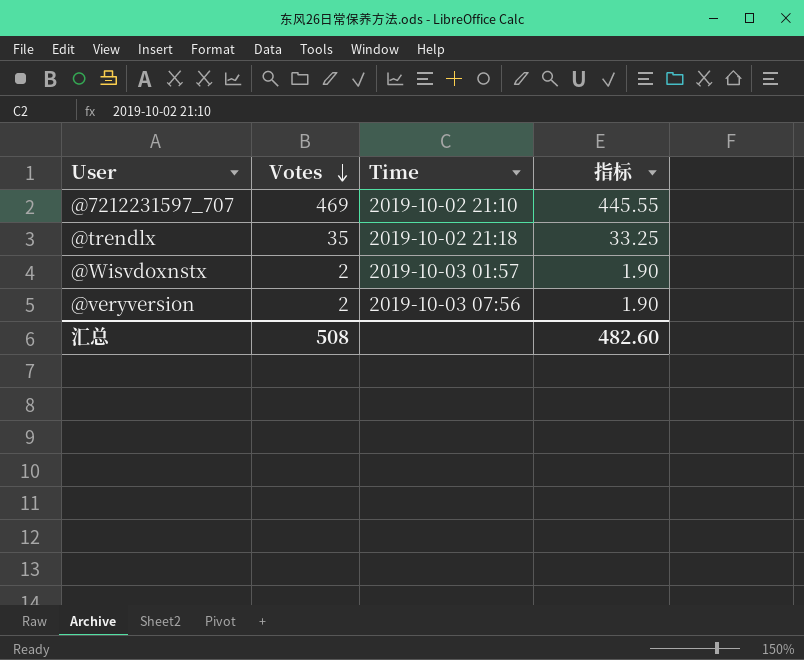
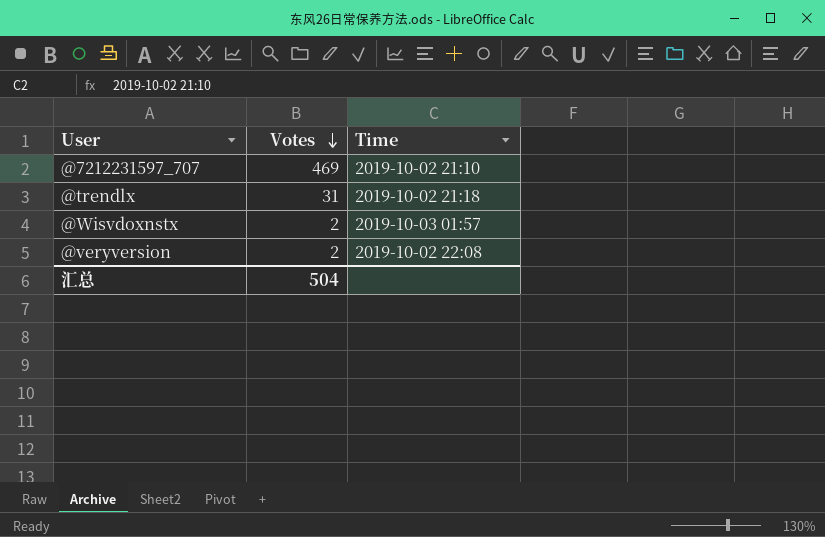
column 指标 | formula: [Votes] * 0.95 -> none
@trendlx | Votes: 35 -> 31
@veryversion | Time: 2019-10-03 07:56 -> 2019-10-02 22:08
汇总 | Votes: 508 -> 504

